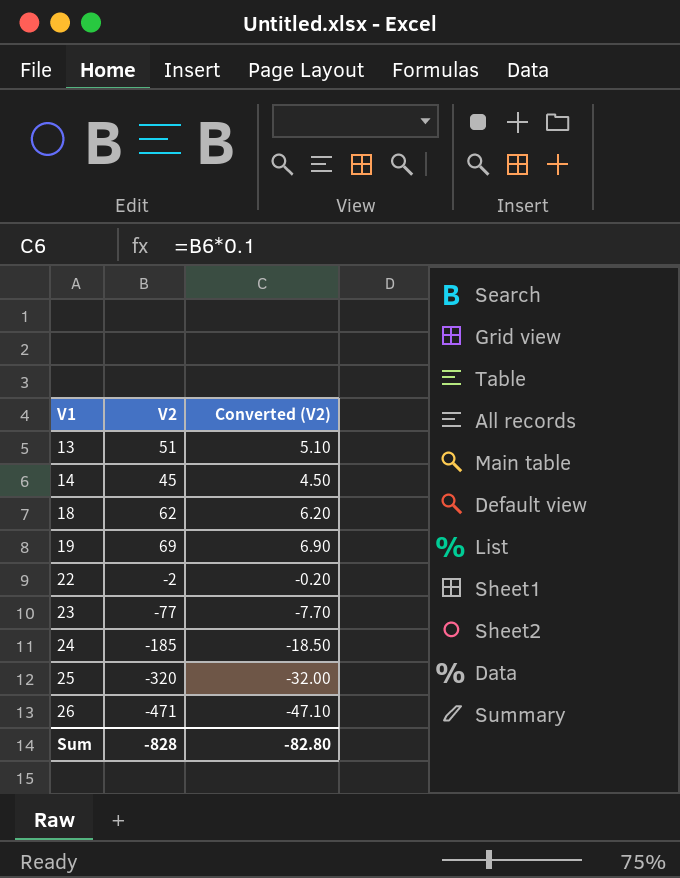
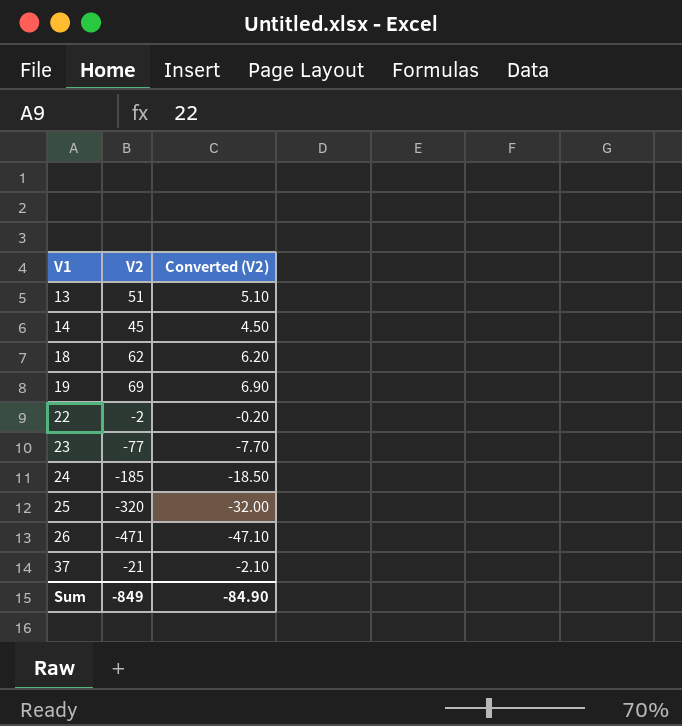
row 37: none -> -21 | -2.10
Sum | V2: -828 -> -849
Sum | Converted (V2): -82.80 -> -84.90

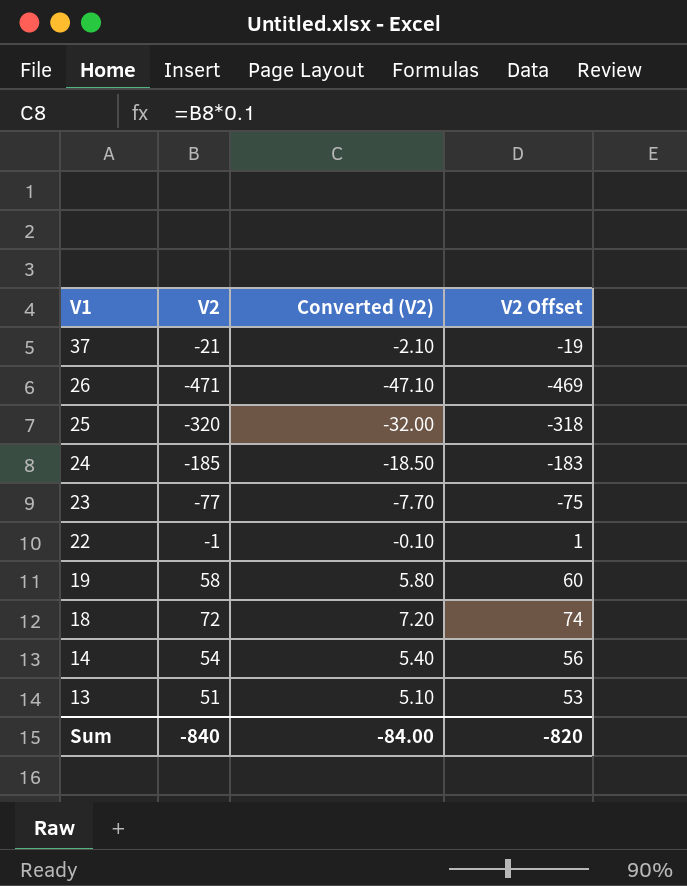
row order: V1 ascending -> V1 descending
column V2 Offset | formula: none -> [V2] + 2
22 | V2: -2 -> -1
22 | Converted (V2): -0.20 -> -0.10
19 | V2: 69 -> 58
19 | Converted (V2): 6.90 -> 5.80
18 | V2: 62 -> 72
18 | Converted (V2): 6.20 -> 7.20
14 | V2: 45 -> 54
14 | Converted (V2): 4.50 -> 5.40
Sum | V2: -849 -> -840
Sum | Converted (V2): -84.90 -> -84.00

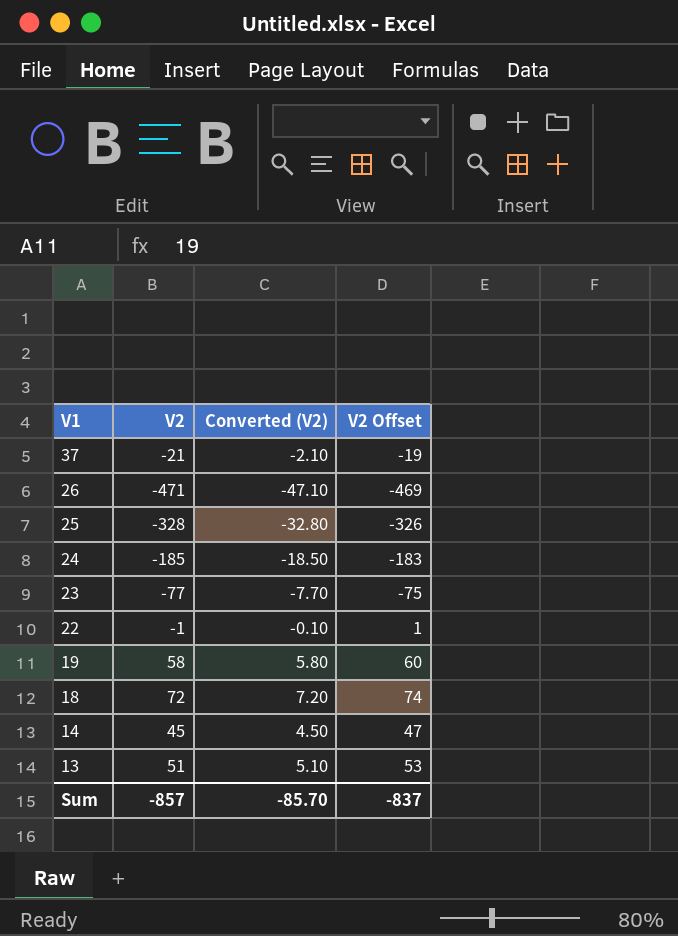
25 | V2: -320 -> -328
25 | Converted (V2): -32.00 -> -32.80
25 | V2 Offset: -318 -> -326
14 | V2: 54 -> 45
14 | Converted (V2): 5.40 -> 4.50
14 | V2 Offset: 56 -> 47
Sum | V2: -840 -> -857
Sum | Converted (V2): -84.00 -> -85.70
Sum | V2 Offset: -820 -> -837

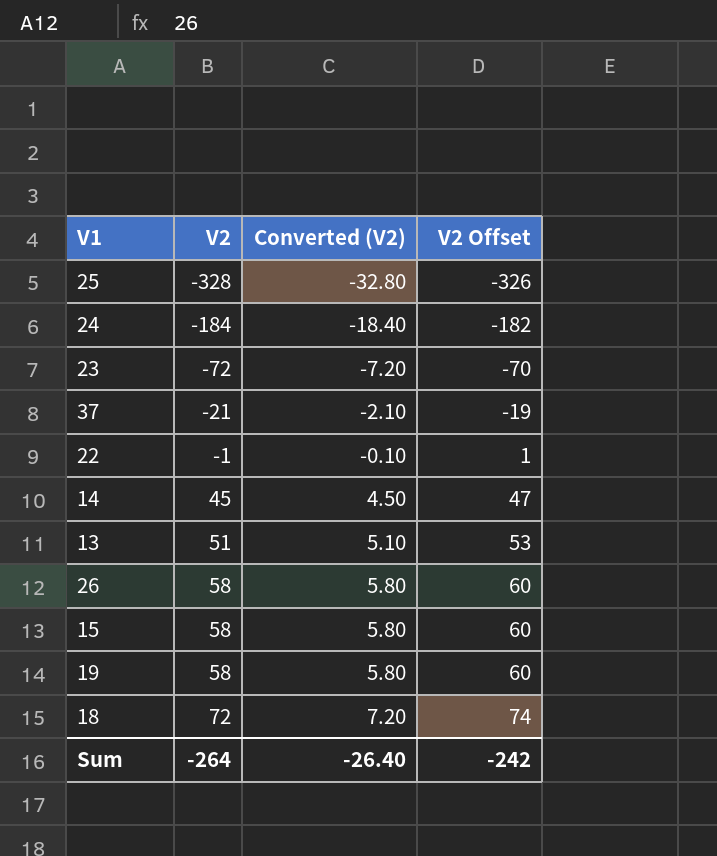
row order: V1 descending -> V2 ascending
24 | V2: -185 -> -184
24 | Converted (V2): -18.50 -> -18.40
24 | V2 Offset: -183 -> -182
23 | V2: -77 -> -72
23 | Converted (V2): -7.70 -> -7.20
23 | V2 Offset: -75 -> -70
26 | V2: -471 -> 58
26 | Converted (V2): -47.10 -> 5.80
26 | V2 Offset: -469 -> 60
row 15: none -> 58 | 5.80 | 60
Sum | V2: -857 -> -264
Sum | Converted (V2): -85.70 -> -26.40
Sum | V2 Offset: -837 -> -242

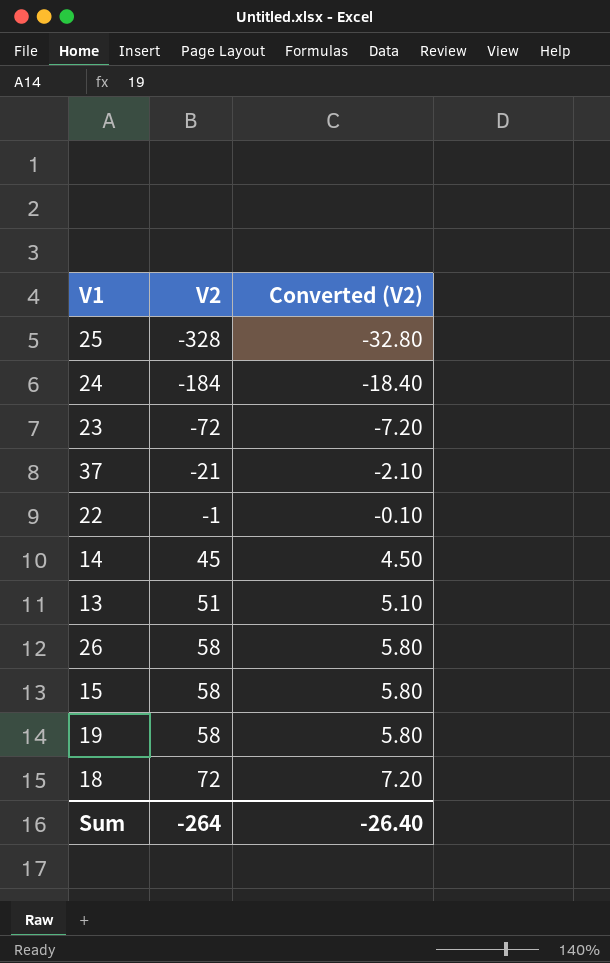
column V2 Offset | formula: [V2] + 2 -> none

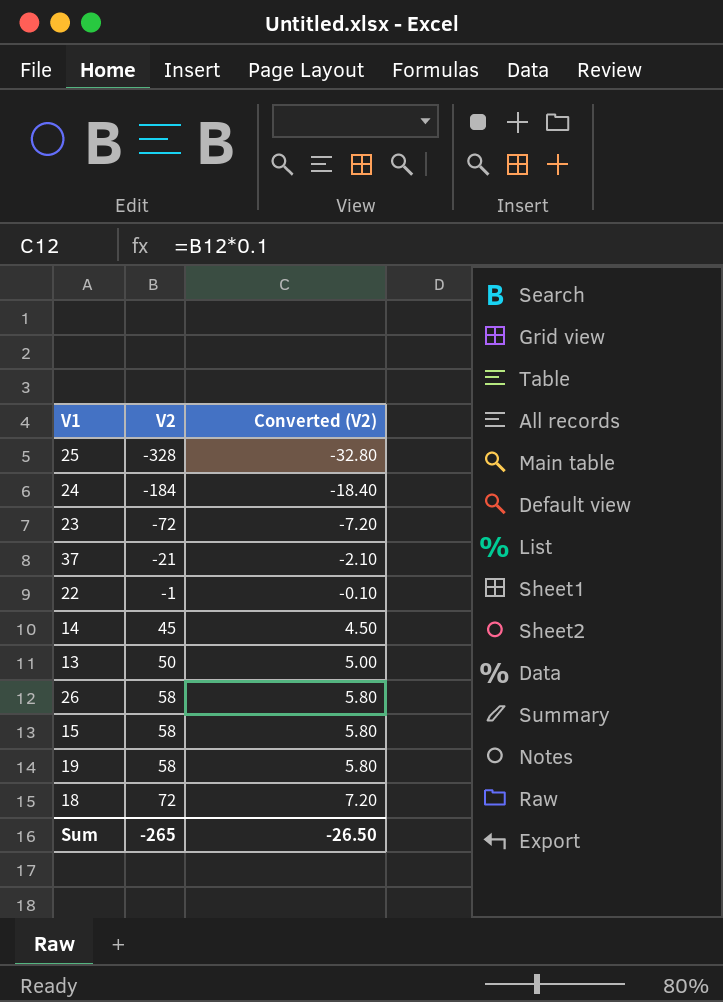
13 | V2: 51 -> 50
13 | Converted (V2): 5.10 -> 5.00
Sum | V2: -264 -> -265
Sum | Converted (V2): -26.40 -> -26.50

